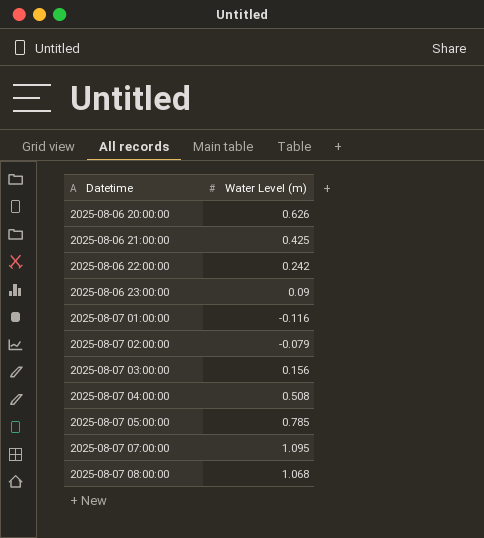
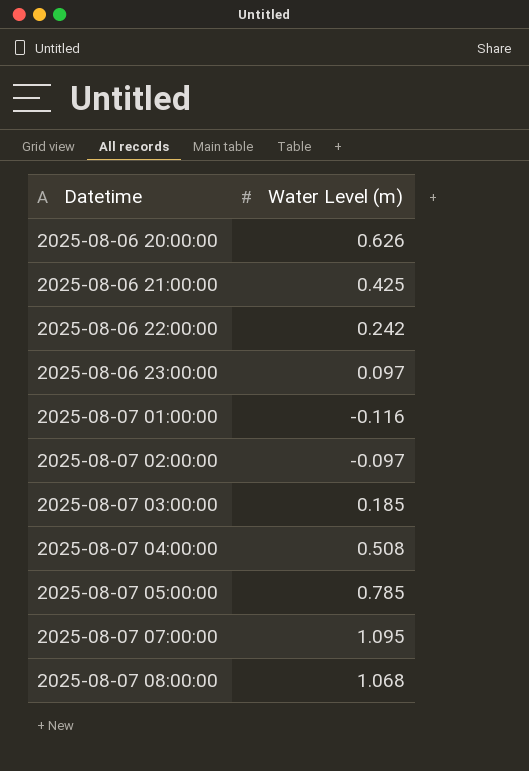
2025-08-06 23:00:00 | Water Level (m): 0.09 -> 0.097
2025-08-07 02:00:00 | Water Level (m): -0.079 -> -0.097
2025-08-07 03:00:00 | Water Level (m): 0.156 -> 0.185

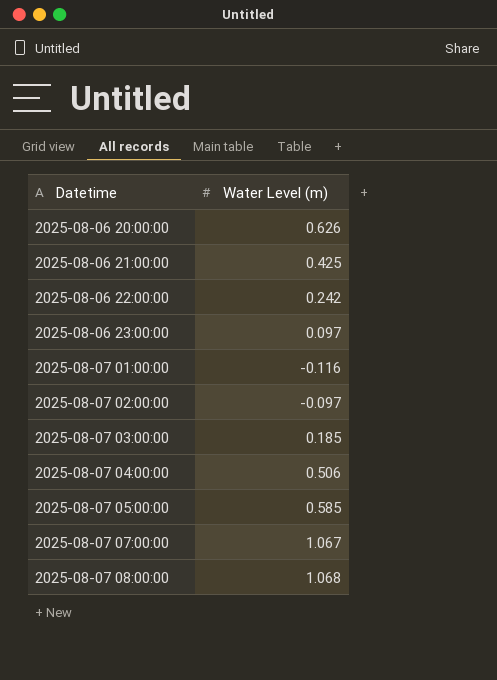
2025-08-07 04:00:00 | Water Level (m): 0.508 -> 0.506
2025-08-07 05:00:00 | Water Level (m): 0.785 -> 0.585
2025-08-07 07:00:00 | Water Level (m): 1.095 -> 1.067

